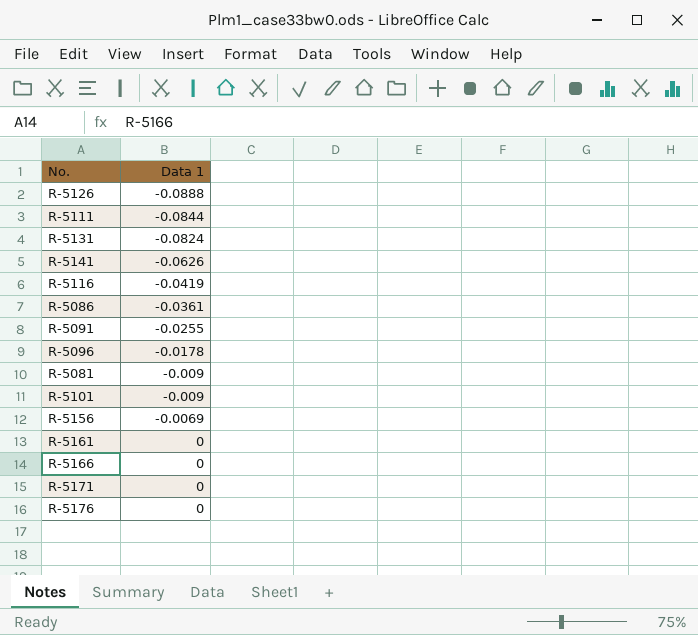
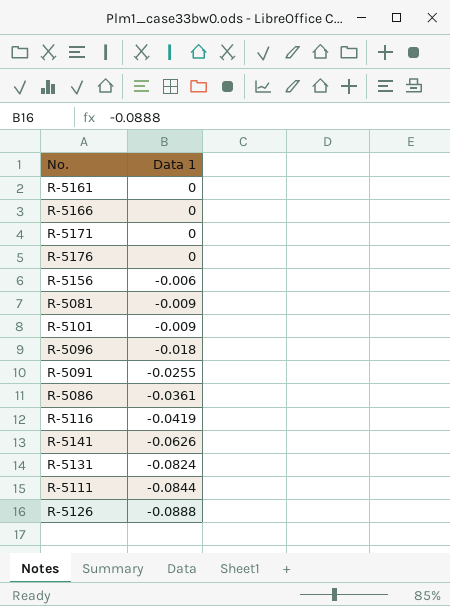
row order: Data 1 ascending -> Data 1 descending
R-5156 | Data 1: -0.0069 -> -0.006
R-5096 | Data 1: -0.0178 -> -0.018

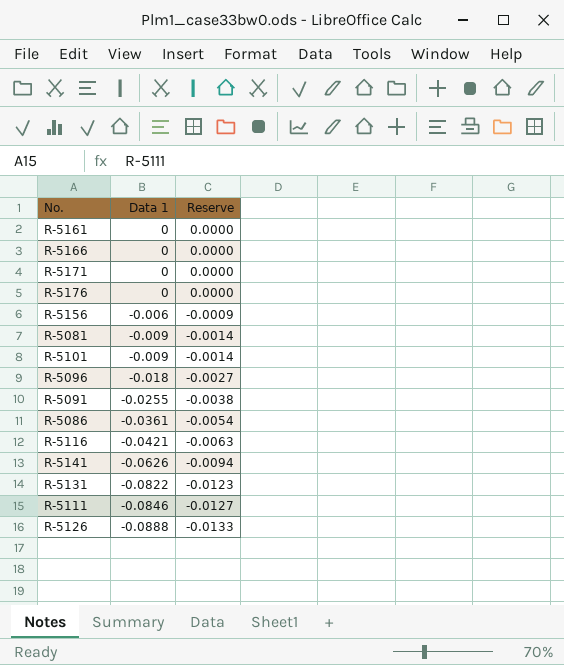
column Reserve | formula: none -> [Data 1] * 0.15
R-5116 | Data 1: -0.0419 -> -0.0421
R-5131 | Data 1: -0.0824 -> -0.0822
R-5111 | Data 1: -0.0844 -> -0.0846

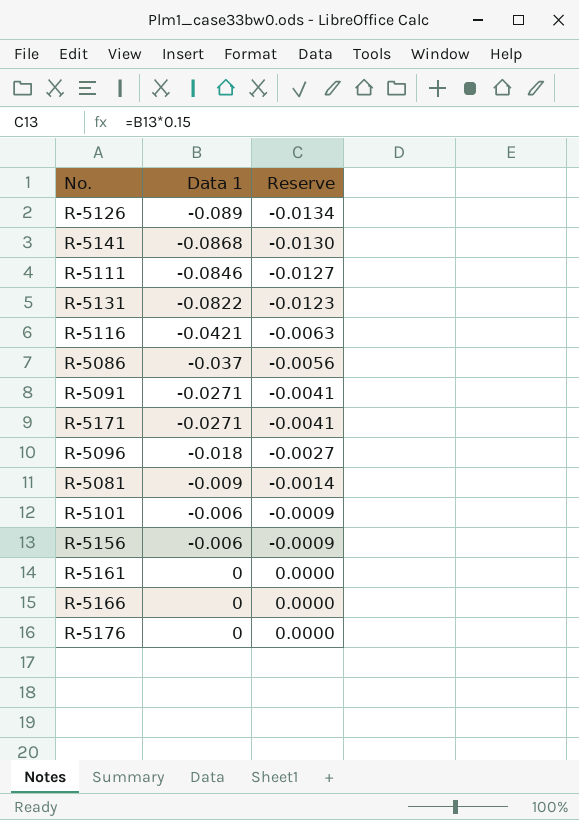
row order: Data 1 descending -> Data 1 ascending
R-5126 | Data 1: -0.0888 -> -0.089
R-5126 | Reserve: -0.0133 -> -0.0134
R-5141 | Data 1: -0.0626 -> -0.0868
R-5141 | Reserve: -0.0094 -> -0.0130
R-5086 | Data 1: -0.0361 -> -0.037
R-5086 | Reserve: -0.0054 -> -0.0056
R-5091 | Data 1: -0.0255 -> -0.0271
R-5091 | Reserve: -0.0038 -> -0.0041
R-5171 | Data 1: 0 -> -0.0271
R-5171 | Reserve: 0.0000 -> -0.0041
R-5101 | Data 1: -0.009 -> -0.006
R-5101 | Reserve: -0.0014 -> -0.0009

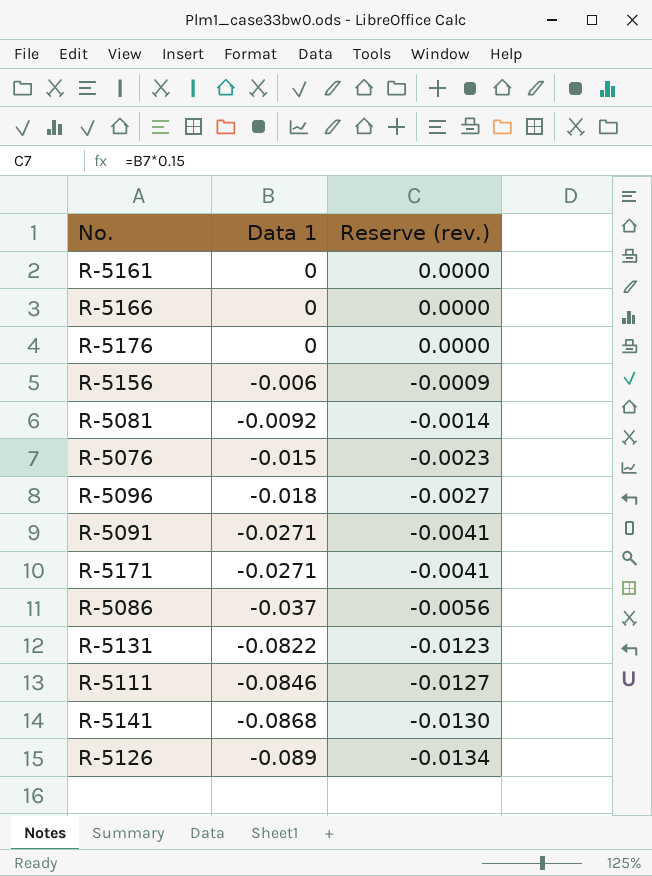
row order: Data 1 ascending -> Data 1 descending
column name: Reserve -> Reserve (rev.)
row R-5116: -0.0421 | -0.0063 -> none
row R-5101: -0.006 | -0.0009 -> none
R-5081 | Data 1: -0.009 -> -0.0092
row R-5076: none -> -0.015 | -0.0023

